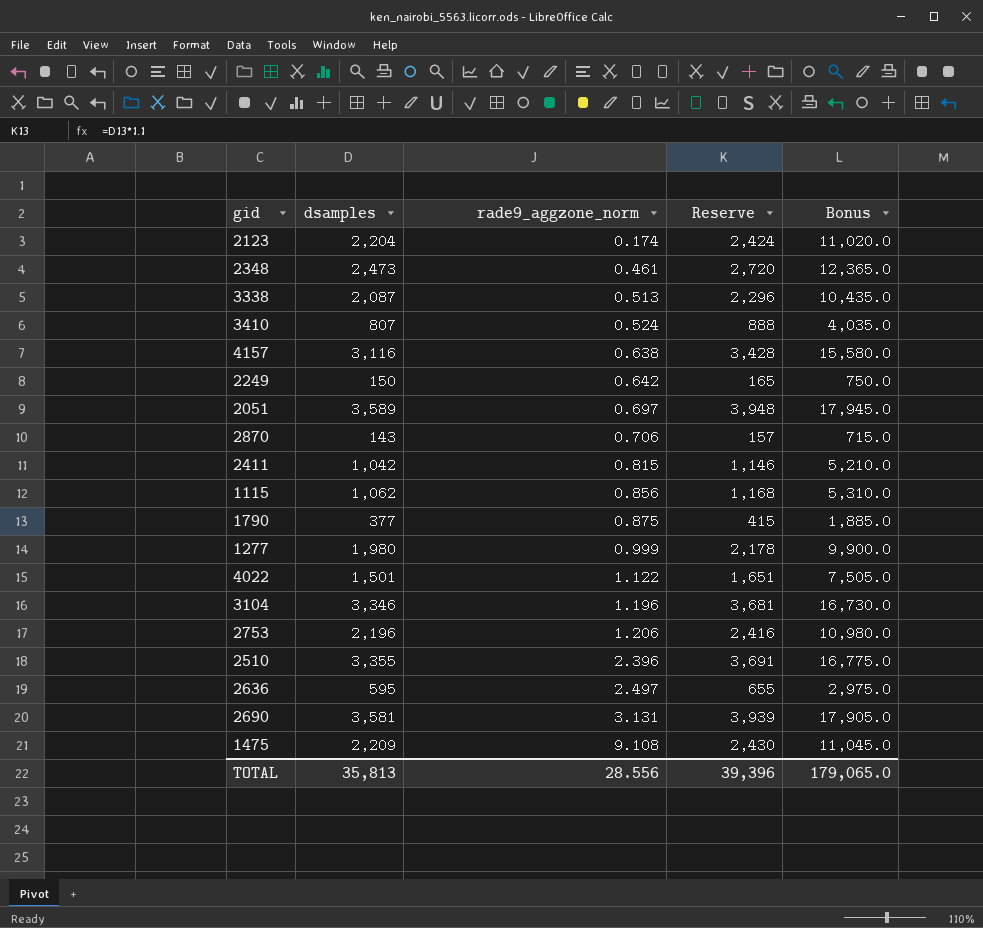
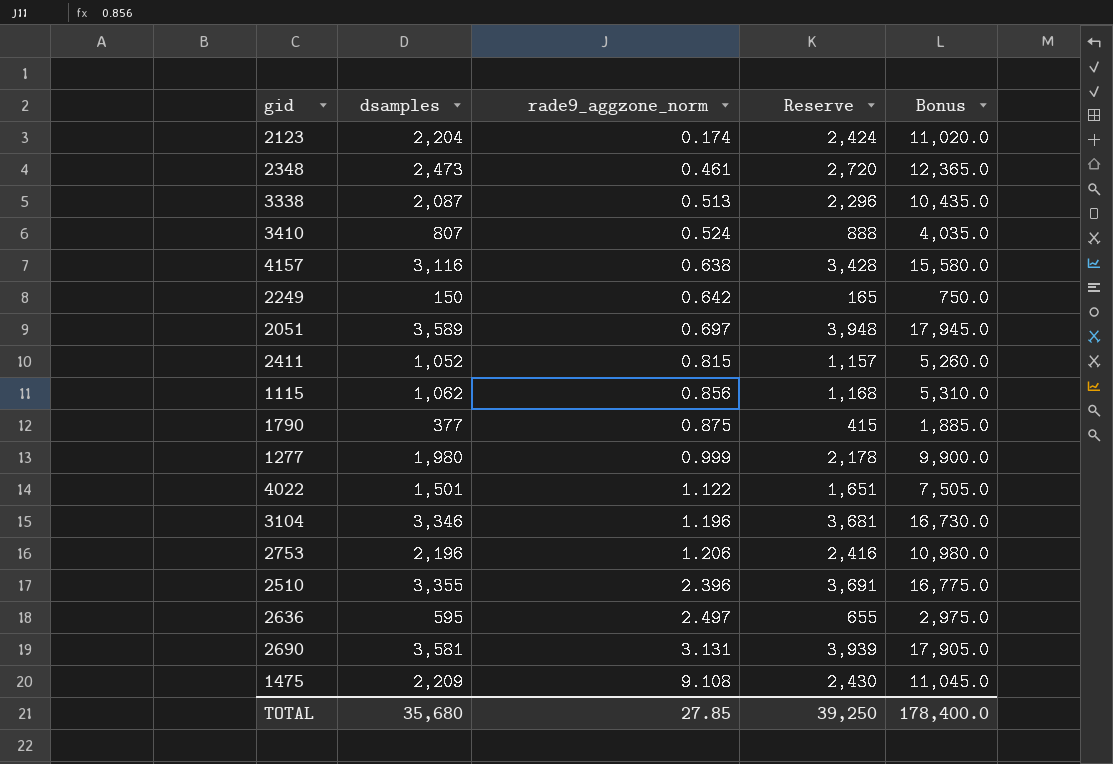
row 2870: 143 | 0.706 | 157 | 715.0 -> none
2411 | dsamples: 1,042 -> 1,052
2411 | Reserve: 1,146 -> 1,157
2411 | Bonus: 5,210.0 -> 5,260.0
TOTAL | dsamples: 35,813 -> 35,680
TOTAL | rade9_aggzone_norm: 28.556 -> 27.85
TOTAL | Reserve: 39,396 -> 39,250
TOTAL | Bonus: 179,065.0 -> 178,400.0

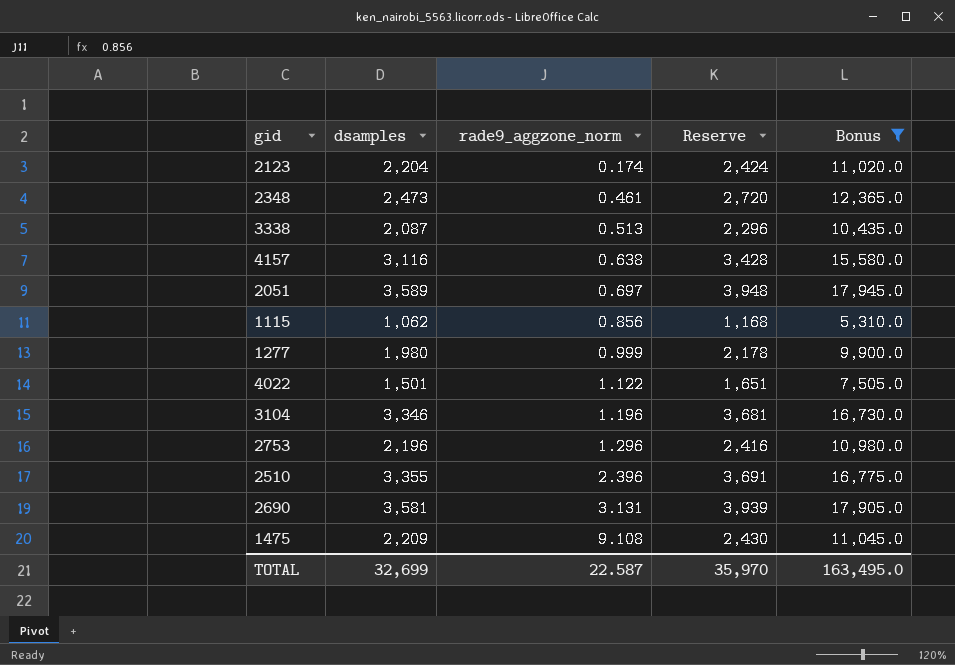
filter: none -> Bonus >= 5,310.0
2753 | rade9_aggzone_norm: 1.206 -> 1.296
TOTAL | dsamples: 35,680 -> 32,699
TOTAL | rade9_aggzone_norm: 27.85 -> 22.587
TOTAL | Reserve: 39,250 -> 35,970
TOTAL | Bonus: 178,400.0 -> 163,495.0

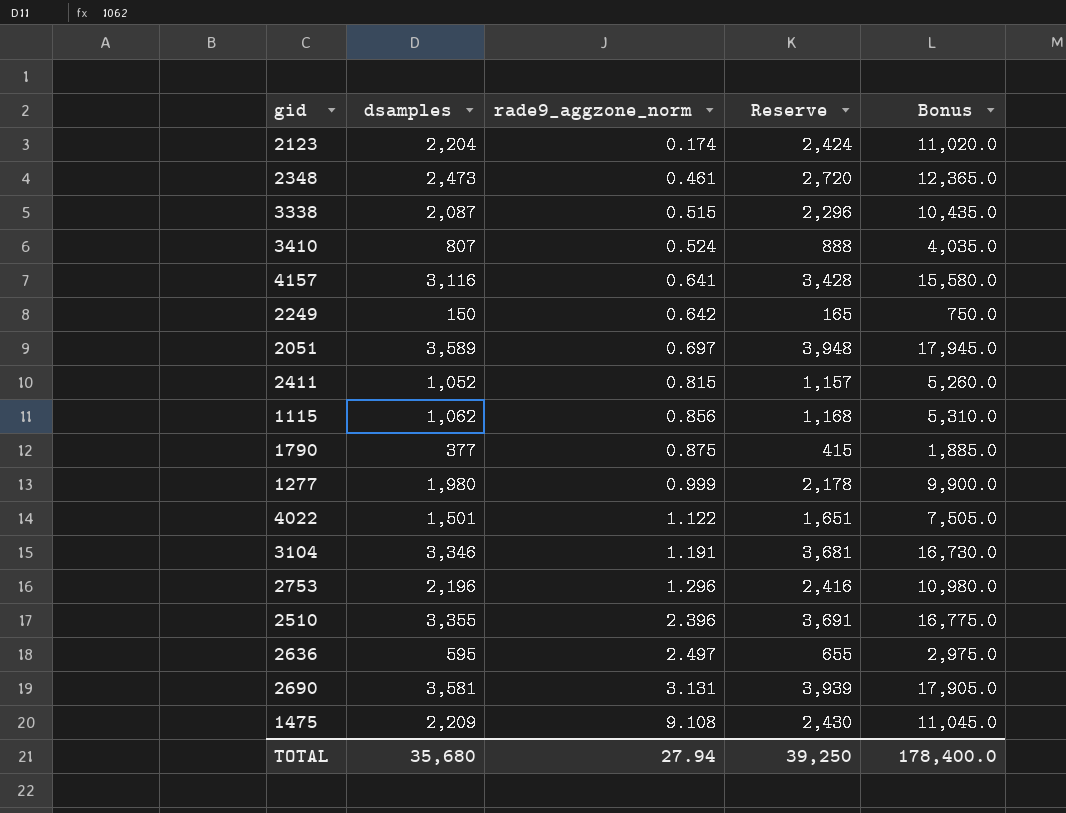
filter: Bonus >= 5,310.0 -> none
3338 | rade9_aggzone_norm: 0.513 -> 0.515
4157 | rade9_aggzone_norm: 0.638 -> 0.641
3104 | rade9_aggzone_norm: 1.196 -> 1.191
TOTAL | dsamples: 32,699 -> 35,680
TOTAL | rade9_aggzone_norm: 22.587 -> 27.94
TOTAL | Reserve: 35,970 -> 39,250
TOTAL | Bonus: 163,495.0 -> 178,400.0

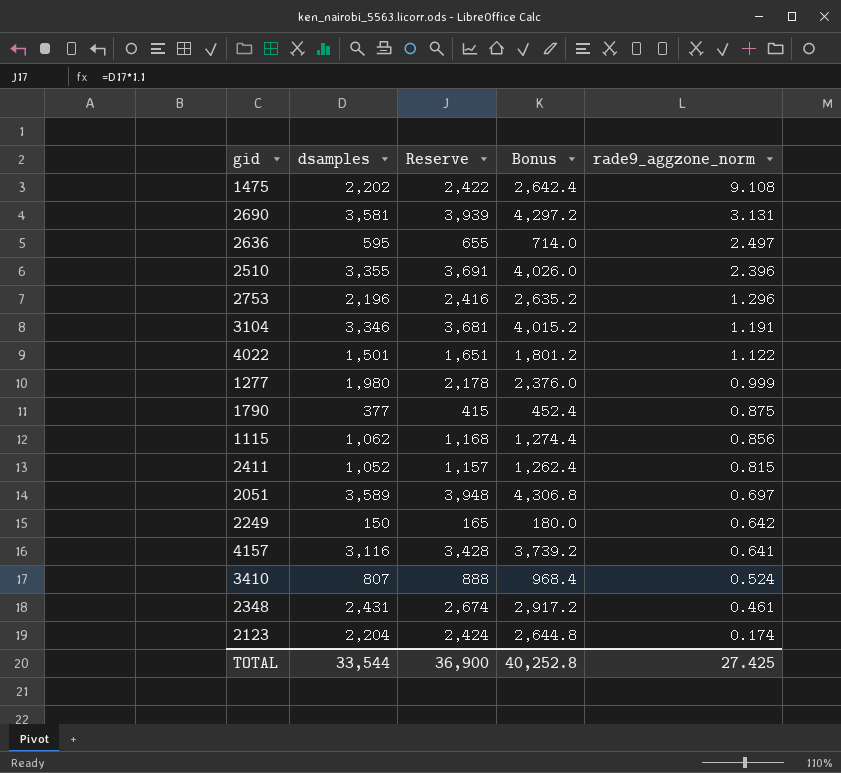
row order: rade9_aggzone_norm ascending -> rade9_aggzone_norm descending
column Bonus | formula: [dsamples] * 5 -> [dsamples] * 1.2
column rade9_aggzone_norm | position: 3 -> 5
row 3338: 2,087 | 0.515 | 2,296 | 10,435.0 -> none
1475 | dsamples: 2,209 -> 2,202
1475 | Reserve: 2,430 -> 2,422
2348 | dsamples: 2,473 -> 2,431
2348 | Reserve: 2,720 -> 2,674
TOTAL | dsamples: 35,680 -> 33,544
TOTAL | Reserve: 39,250 -> 36,900
TOTAL | Bonus: 178,400.0 -> 40,252.8
TOTAL | rade9_aggzone_norm: 27.94 -> 27.425

